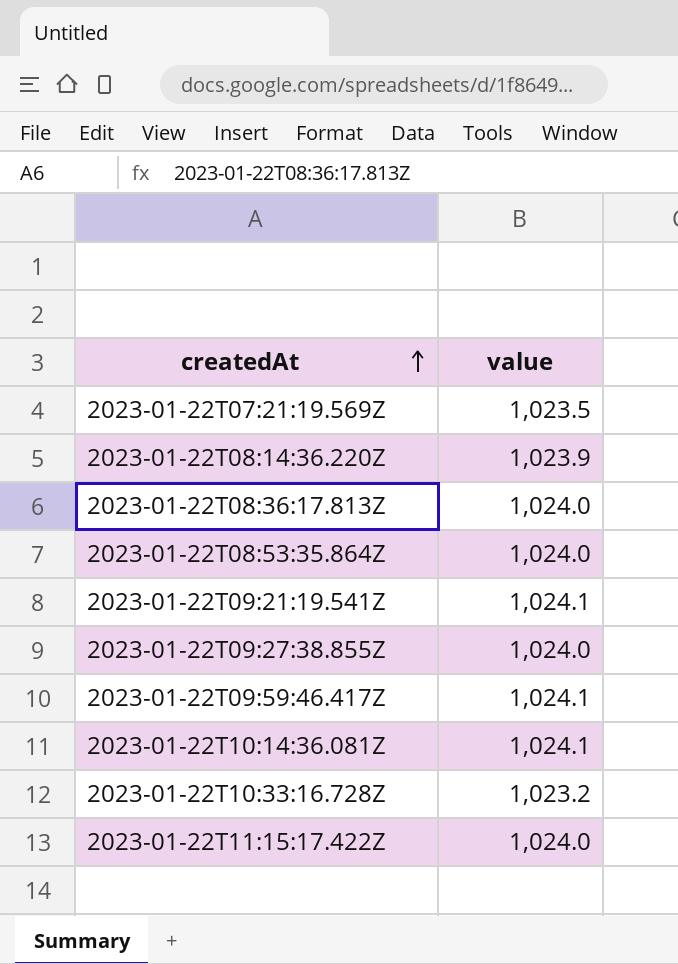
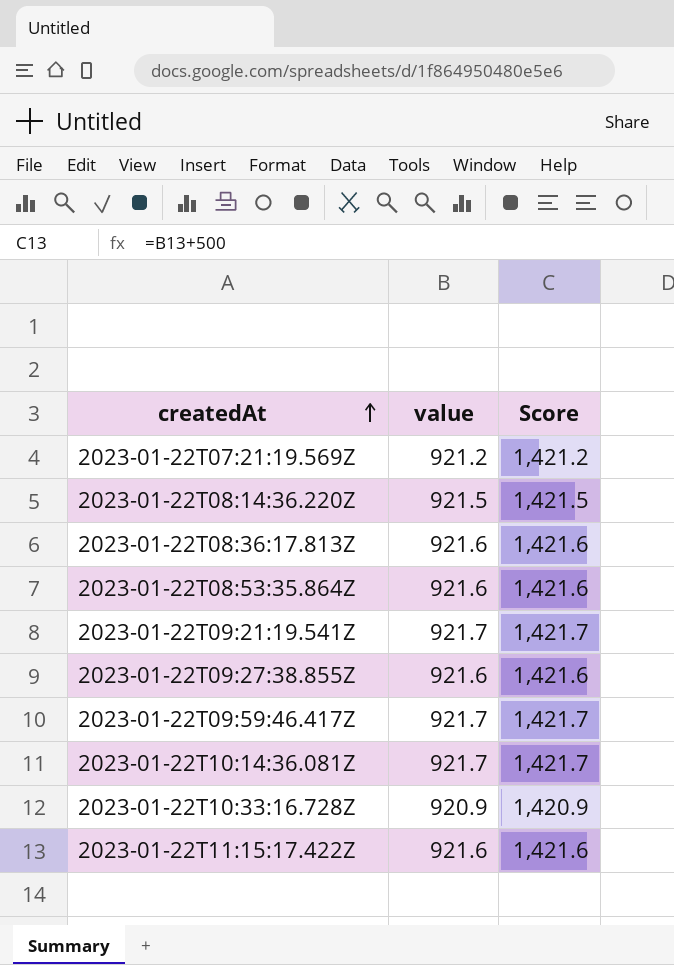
column Score | formula: none -> [value] + 500
2023-01-22T07:21:19.569Z | value: 1,023.5 -> 921.2
2023-01-22T08:14:36.220Z | value: 1,023.9 -> 921.5
2023-01-22T08:36:17.813Z | value: 1,024.0 -> 921.6
2023-01-22T08:53:35.864Z | value: 1,024.0 -> 921.6
2023-01-22T09:21:19.541Z | value: 1,024.1 -> 921.7
2023-01-22T09:27:38.855Z | value: 1,024.0 -> 921.6
2023-01-22T09:59:46.417Z | value: 1,024.1 -> 921.7
2023-01-22T10:14:36.081Z | value: 1,024.1 -> 921.7
2023-01-22T10:33:16.728Z | value: 1,023.2 -> 920.9
2023-01-22T11:15:17.422Z | value: 1,024.0 -> 921.6

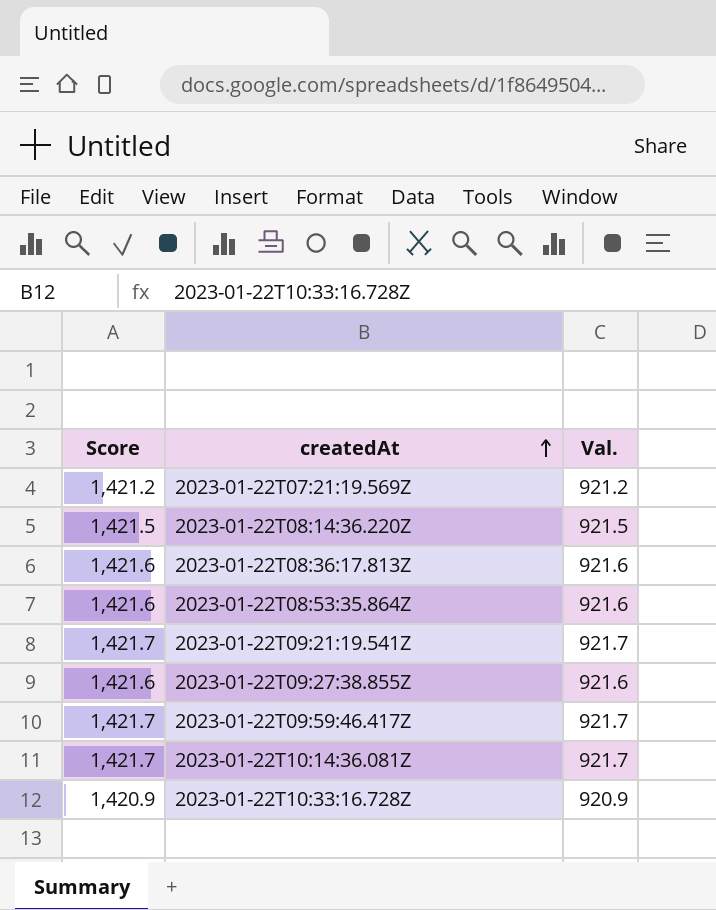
column Score | position: 3 -> 1
column name: value -> Val.
row 2023-01-22T11:15:17.422Z: 921.6 | 1,421.6 -> none

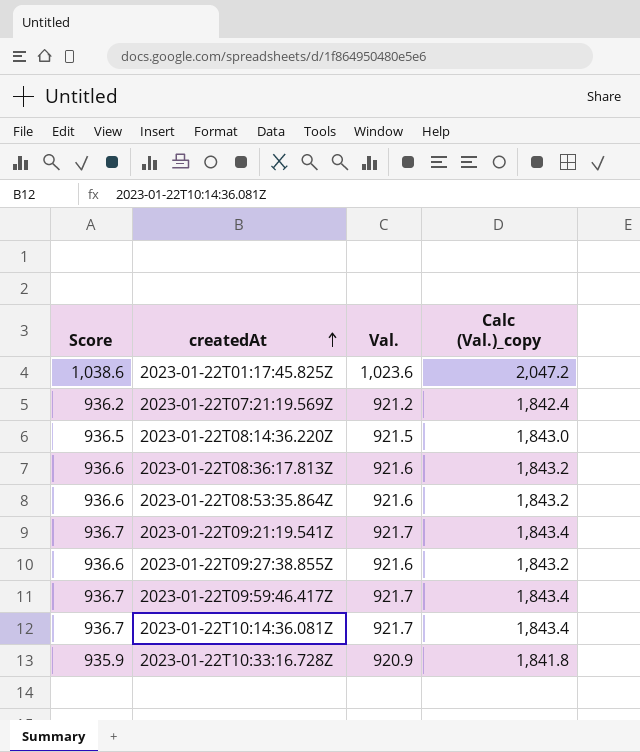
column Score | formula: [Val.] + 500 -> [Val.] + 15
column Calc (Val.)_copy | formula: none -> [Val.] * 2
row 2023-01-22T01:17:45.825Z: none -> 1,038.6 | 1,023.6 | 2,047.2

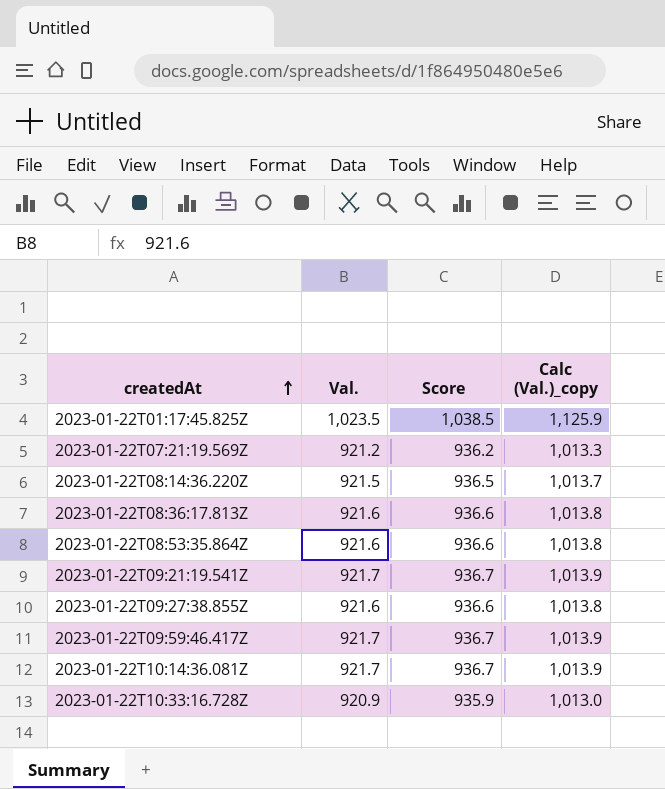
column Score | position: 1 -> 3
column Calc (Val.)_copy | formula: [Val.] * 2 -> [Val.] * 1.1
2023-01-22T01:17:45.825Z | Val.: 1,023.6 -> 1,023.5
2023-01-22T01:17:45.825Z | Score: 1,038.6 -> 1,038.5

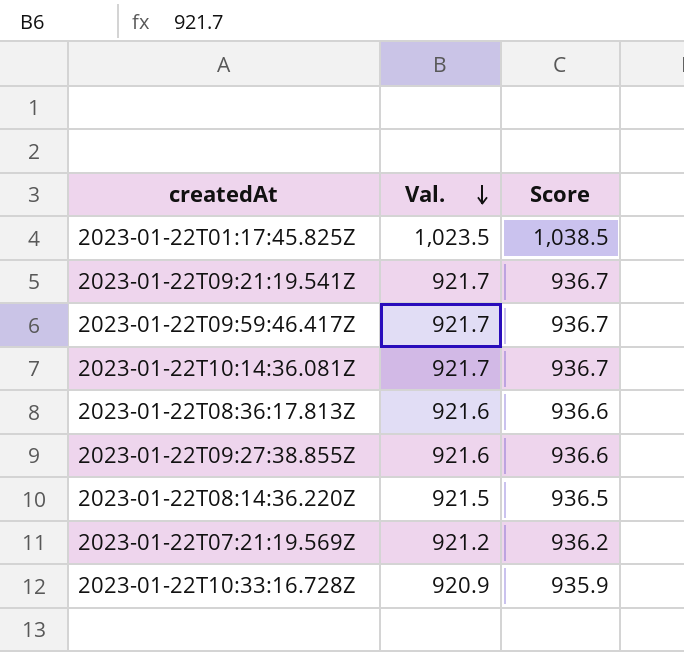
row order: createdAt ascending -> Val. descending
column Calc (Val.)_copy | formula: [Val.] * 1.1 -> none
row 2023-01-22T08:53:35.864Z: 921.6 | 936.6 | 1,013.8 -> none

